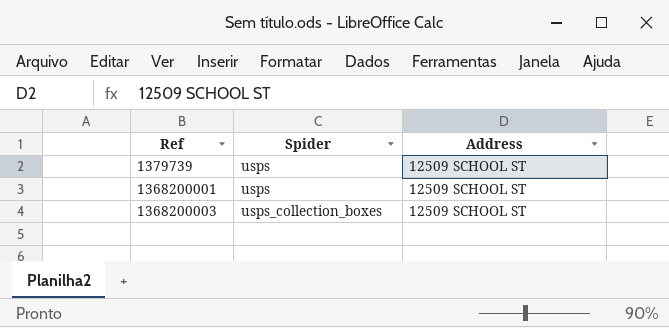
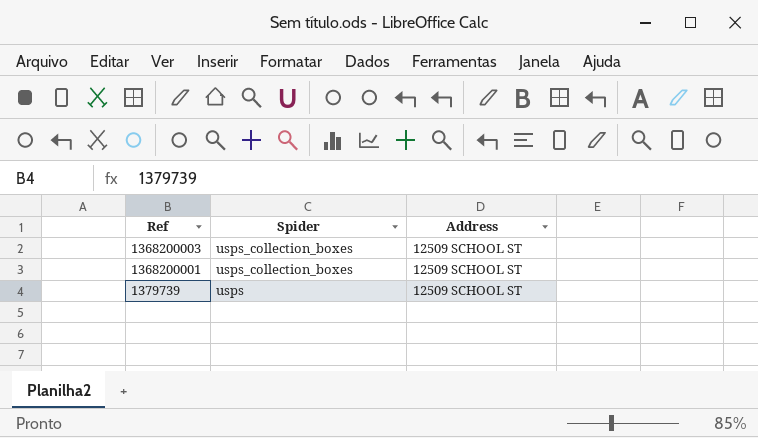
row order: Ref ascending -> Ref descending
1368200001 | Spider: usps -> usps_collection_boxes

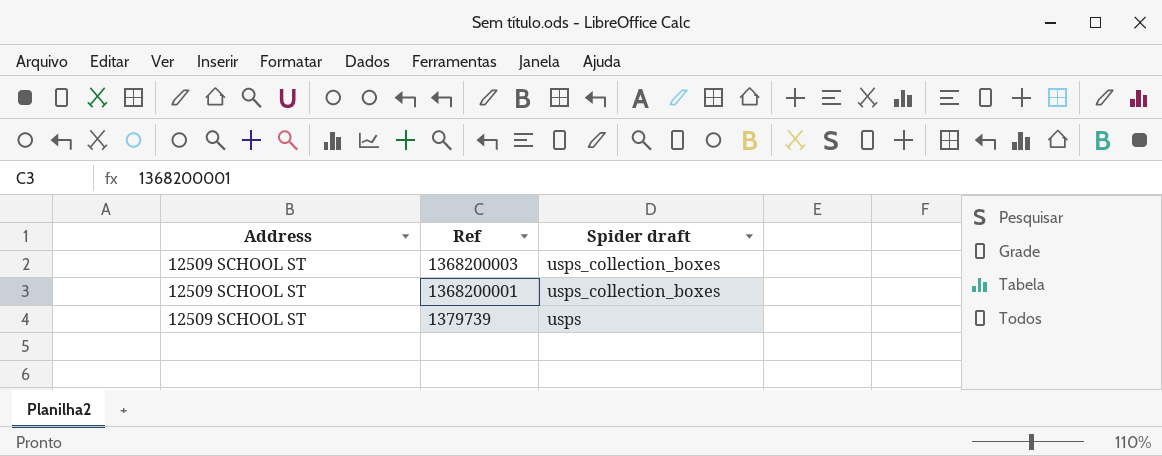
column Address | position: 3 -> 1
column name: Spider -> Spider draft

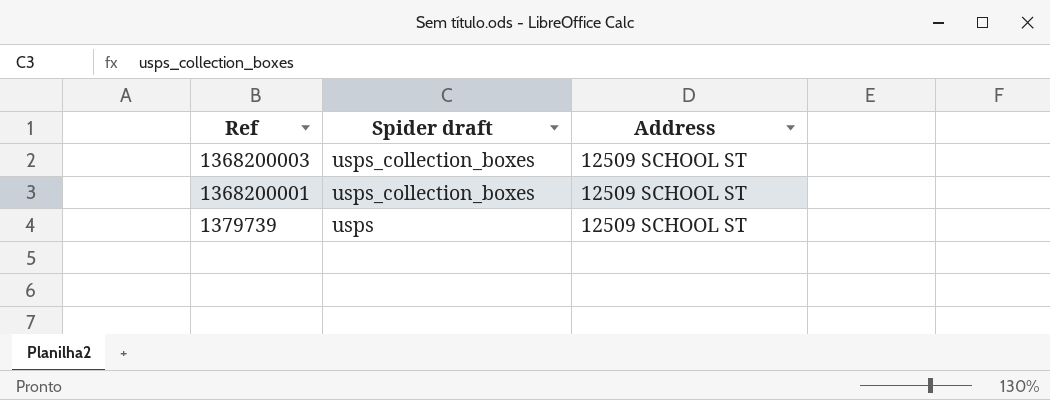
column Address | position: 1 -> 3

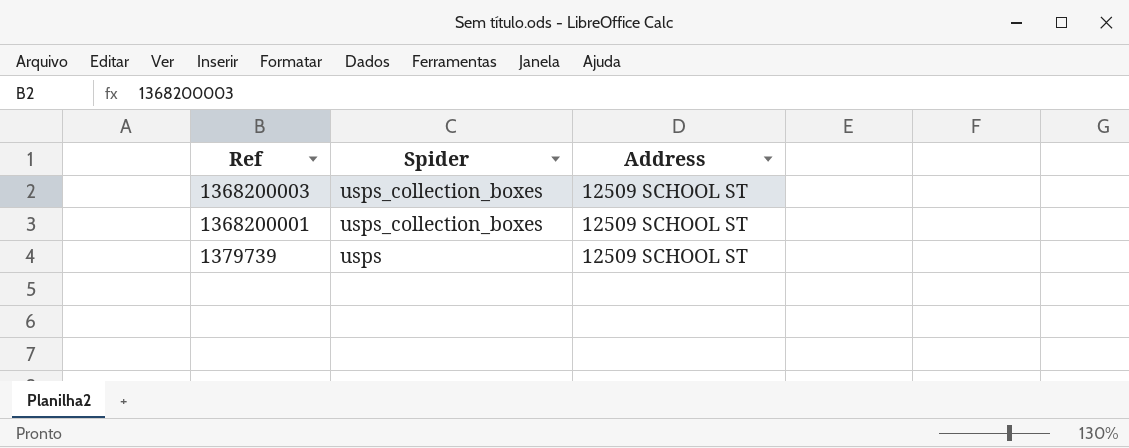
column name: Spider draft -> Spider

